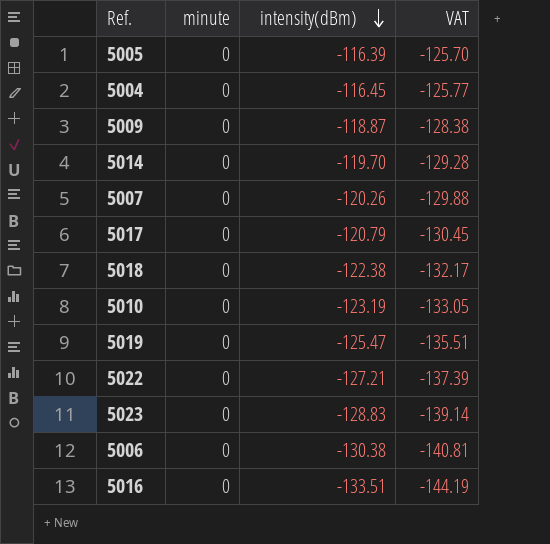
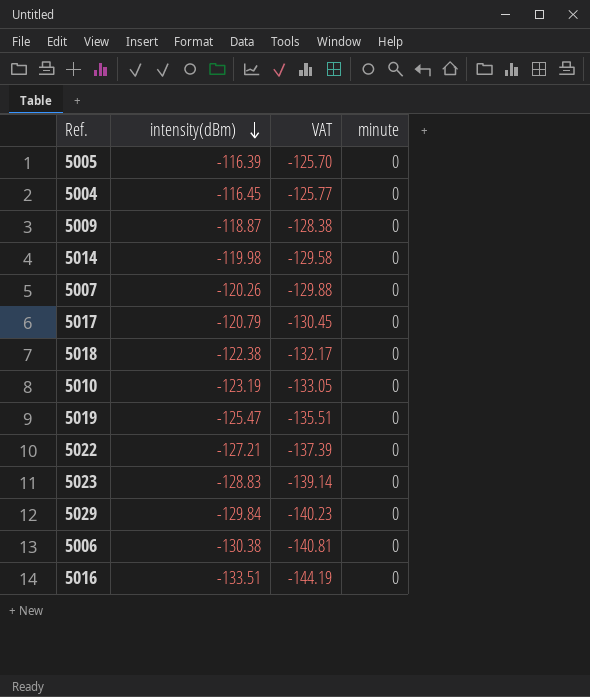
column minute | position: 2 -> 4
5014 | intensity(dBm): -119.70 -> -119.98
5014 | VAT: -129.28 -> -129.58
row 5029: none -> -129.84 | -140.23 | 0

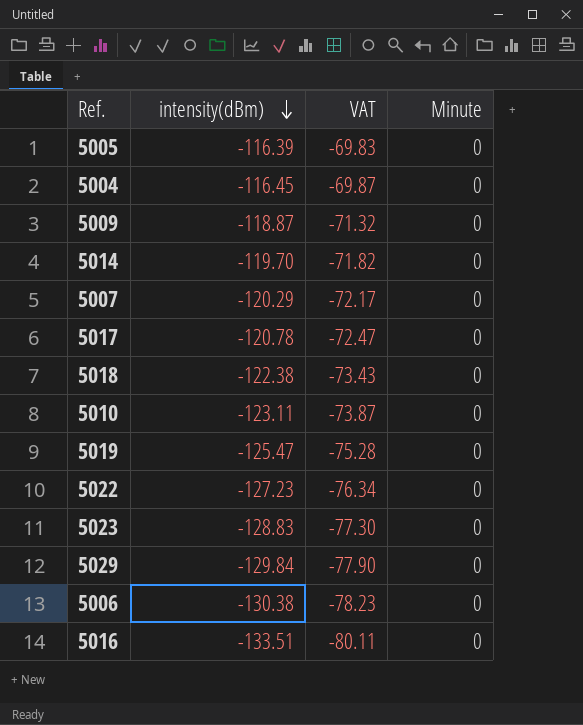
column VAT | formula: [intensity(dBm)] * 1.08 -> [intensity(dBm)] * 0.6
column name: minute -> Minute
5014 | intensity(dBm): -119.98 -> -119.70
5007 | intensity(dBm): -120.26 -> -120.29
5017 | intensity(dBm): -120.79 -> -120.78
5010 | intensity(dBm): -123.19 -> -123.11
5022 | intensity(dBm): -127.21 -> -127.23

